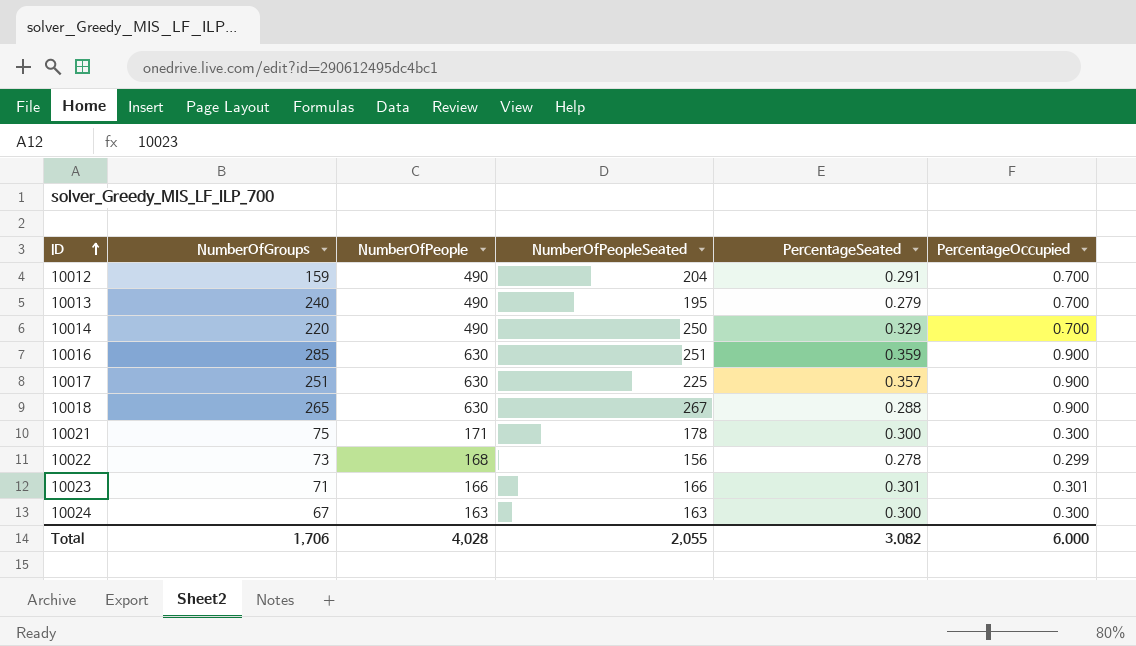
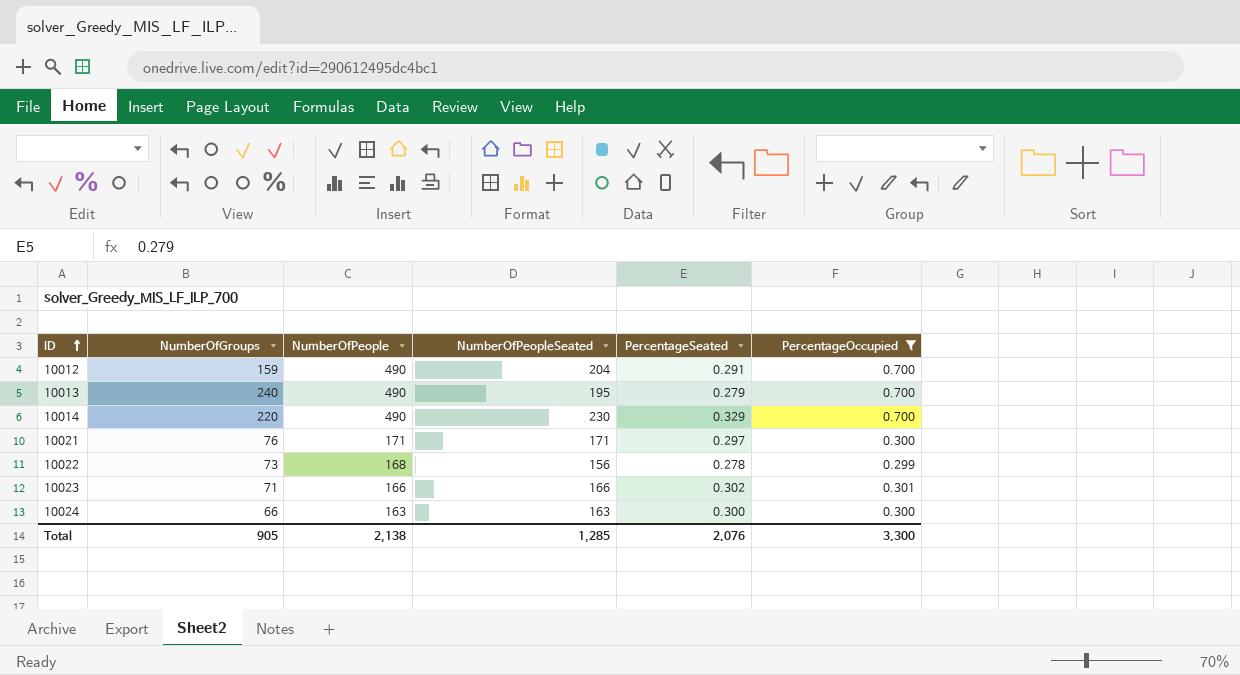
filter: none -> PercentageOccupied != 0.900
10014 | NumberOfPeopleSeated: 250 -> 230
10021 | NumberOfGroups: 75 -> 76
10021 | NumberOfPeopleSeated: 178 -> 171
10021 | PercentageSeated: 0.300 -> 0.297
10023 | PercentageSeated: 0.301 -> 0.302
10024 | NumberOfGroups: 67 -> 66
Total | NumberOfGroups: 1,706 -> 905
Total | NumberOfPeople: 4,028 -> 2,138
Total | NumberOfPeopleSeated: 2,055 -> 1,285
Total | PercentageSeated: 3.082 -> 2.076
Total | PercentageOccupied: 6.000 -> 3.300

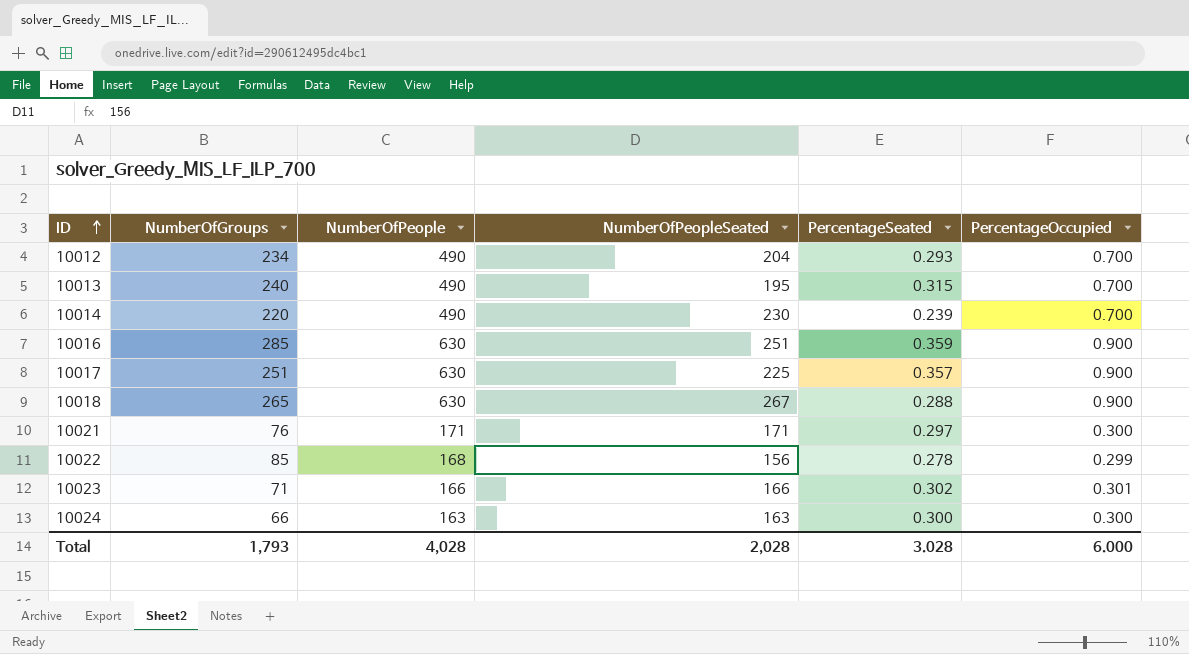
filter: PercentageOccupied != 0.900 -> none
10012 | NumberOfGroups: 159 -> 234
10012 | PercentageSeated: 0.291 -> 0.293
10013 | PercentageSeated: 0.279 -> 0.315
10014 | PercentageSeated: 0.329 -> 0.239
10022 | NumberOfGroups: 73 -> 85
Total | NumberOfGroups: 905 -> 1,793
Total | NumberOfPeople: 2,138 -> 4,028
Total | NumberOfPeopleSeated: 1,285 -> 2,028
Total | PercentageSeated: 2.076 -> 3.028
Total | PercentageOccupied: 3.300 -> 6.000

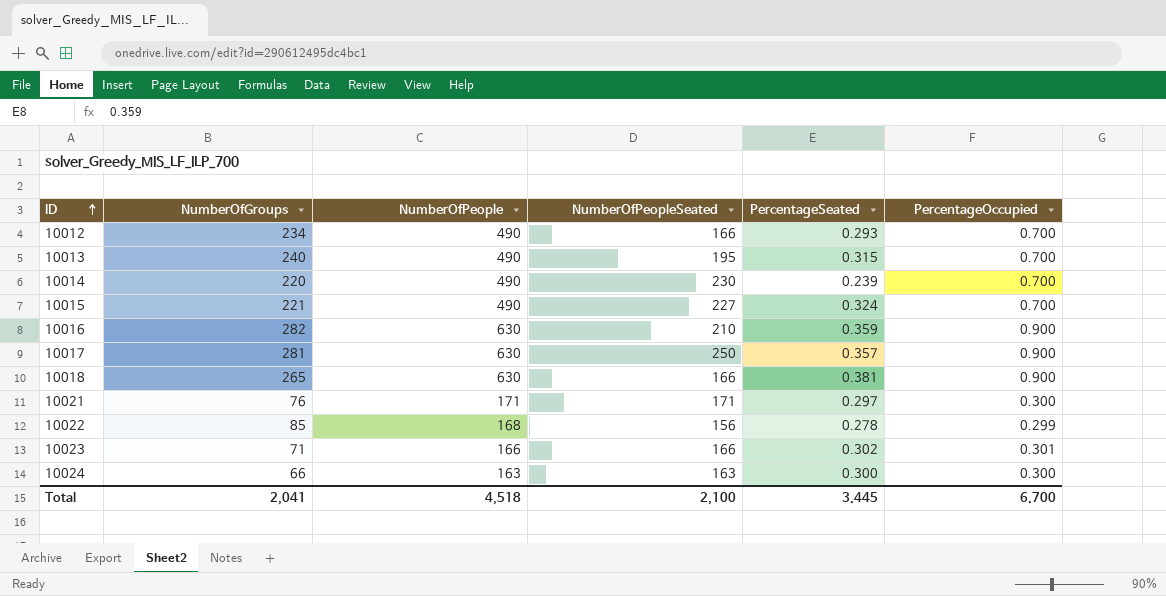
10012 | NumberOfPeopleSeated: 204 -> 166
row 10015: none -> 221 | 490 | 227 | 0.324 | 0.700
10016 | NumberOfGroups: 285 -> 282
10016 | NumberOfPeopleSeated: 251 -> 210
10017 | NumberOfGroups: 251 -> 281
10017 | NumberOfPeopleSeated: 225 -> 250
10018 | NumberOfPeopleSeated: 267 -> 166
10018 | PercentageSeated: 0.288 -> 0.381
Total | NumberOfGroups: 1,793 -> 2,041
Total | NumberOfPeople: 4,028 -> 4,518
Total | NumberOfPeopleSeated: 2,028 -> 2,100
Total | PercentageSeated: 3.028 -> 3.445
Total | PercentageOccupied: 6.000 -> 6.700

